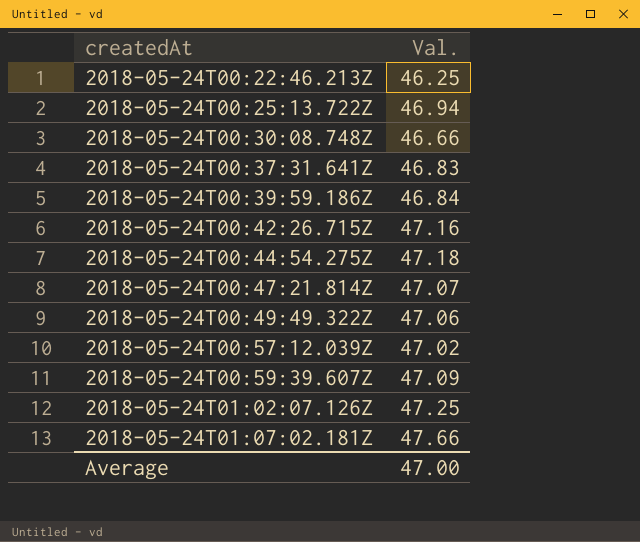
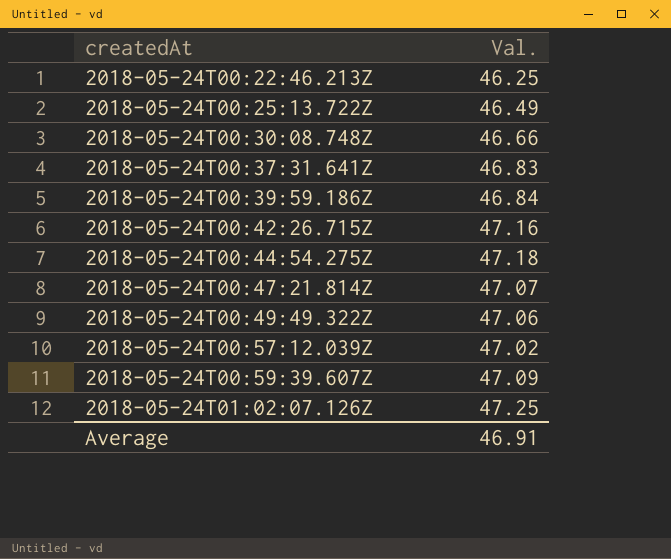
row 2018-05-24T01:07:02.181Z: 47.66 -> none
2018-05-24T00:25:13.722Z | Val.: 46.94 -> 46.49
Average | Val.: 47.00 -> 46.91

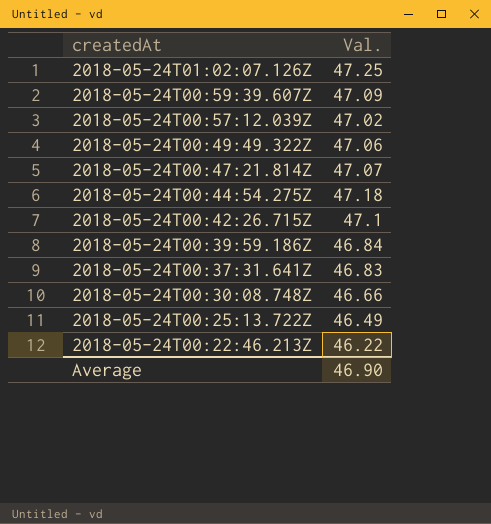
row order: createdAt ascending -> createdAt descending
2018-05-24T00:42:26.715Z | Val.: 47.16 -> 47.1
2018-05-24T00:22:46.213Z | Val.: 46.25 -> 46.22
Average | Val.: 46.91 -> 46.90

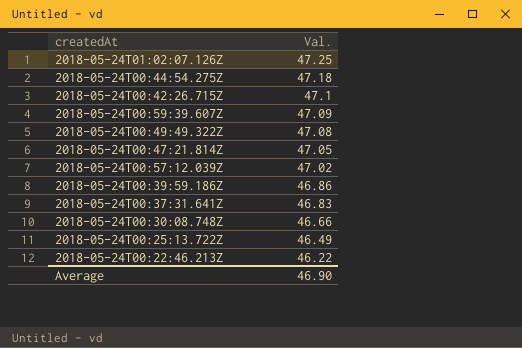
row order: createdAt descending -> Val. descending
2018-05-24T00:49:49.322Z | Val.: 47.06 -> 47.08
2018-05-24T00:47:21.814Z | Val.: 47.07 -> 47.05
2018-05-24T00:39:59.186Z | Val.: 46.84 -> 46.86

